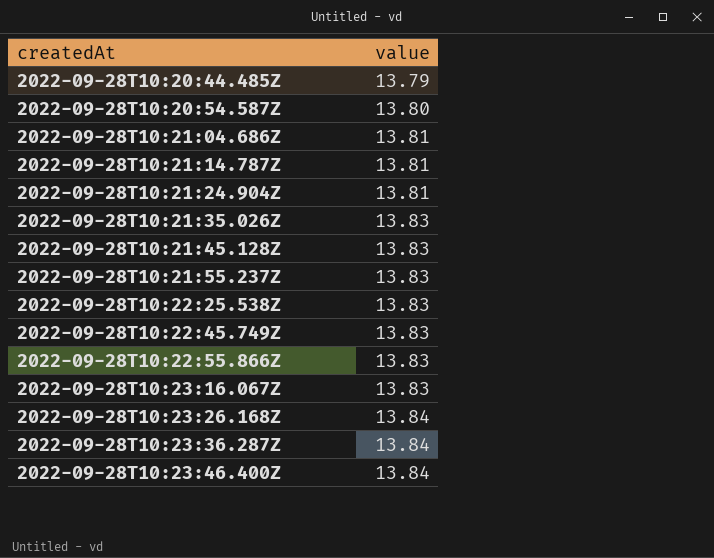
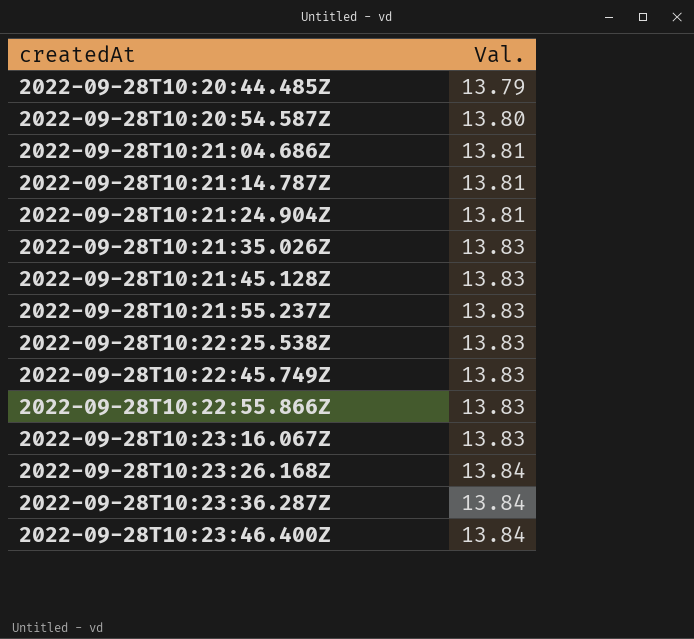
column name: value -> Val.

